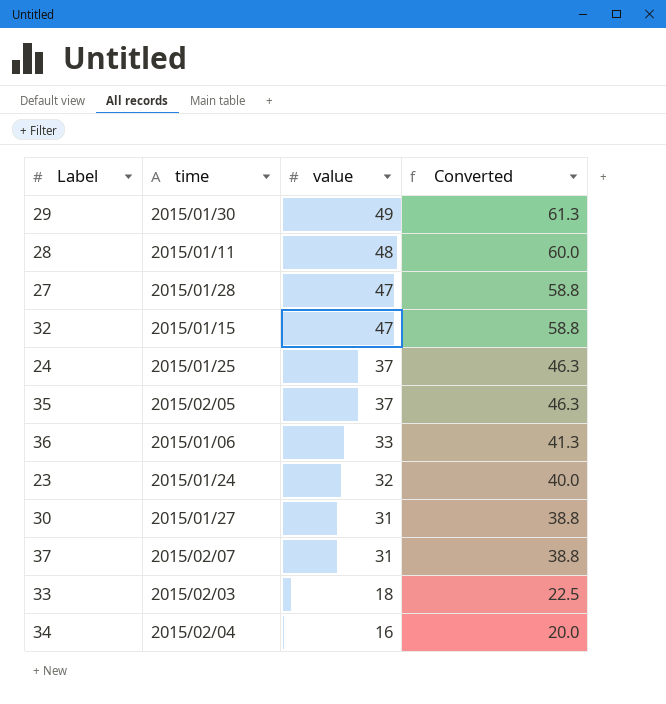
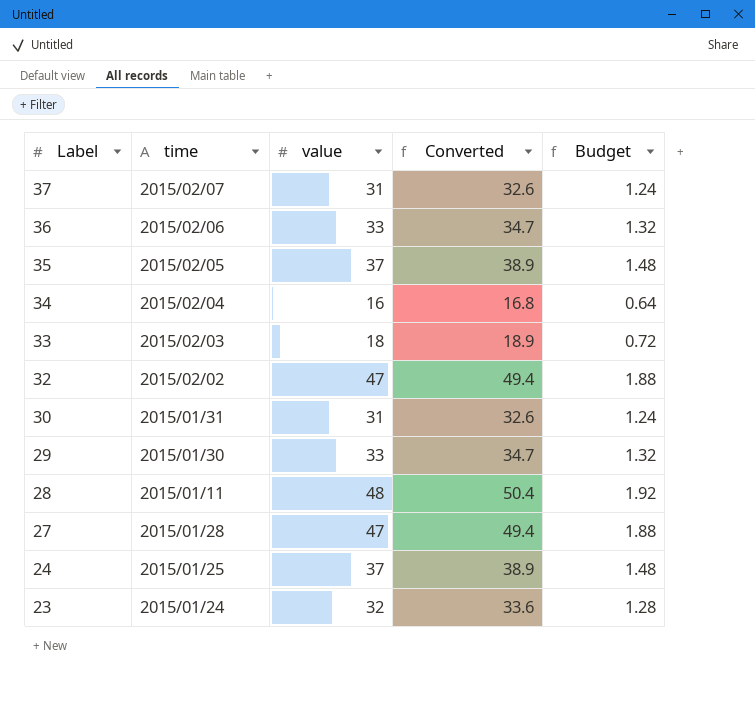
row order: value descending -> Label descending
column Converted | formula: [value] * 1.25 -> [value] * 1.05
column Budget | formula: none -> [value] * 0.04
36 | time: 2015/01/06 -> 2015/02/06
32 | time: 2015/01/15 -> 2015/02/02
30 | time: 2015/01/27 -> 2015/01/31
29 | value: 49 -> 33

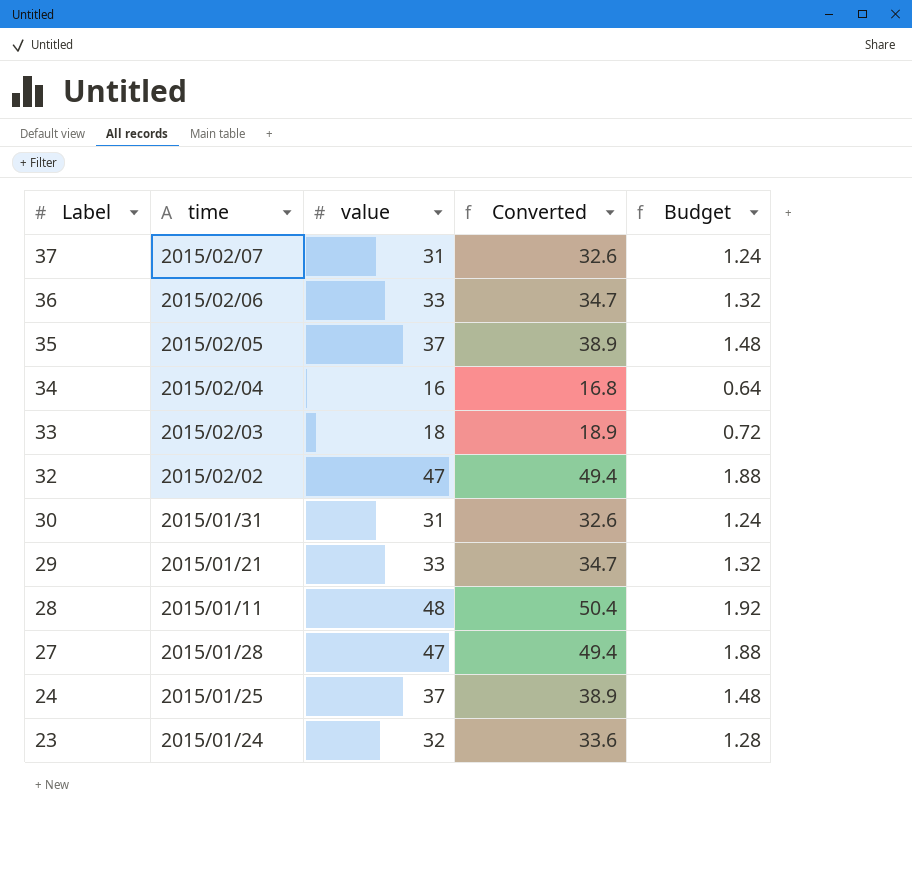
29 | time: 2015/01/30 -> 2015/01/21

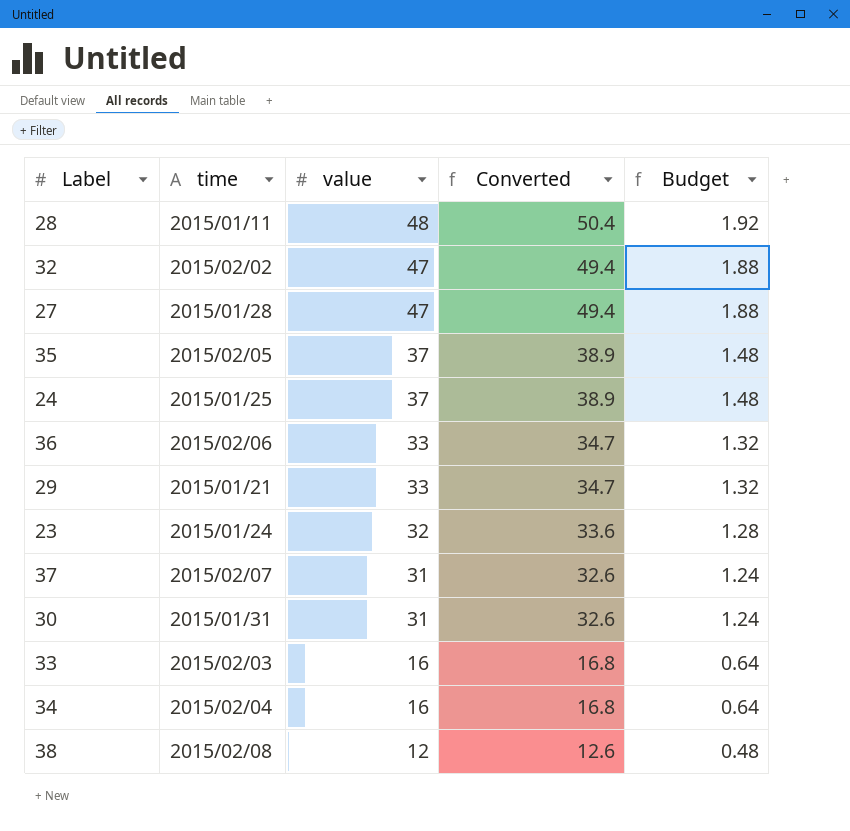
row order: Label descending -> value descending
33 | value: 18 -> 16
33 | Converted: 18.9 -> 16.8
33 | Budget: 0.72 -> 0.64
row 38: none -> 2015/02/08 | 12 | 12.6 | 0.48

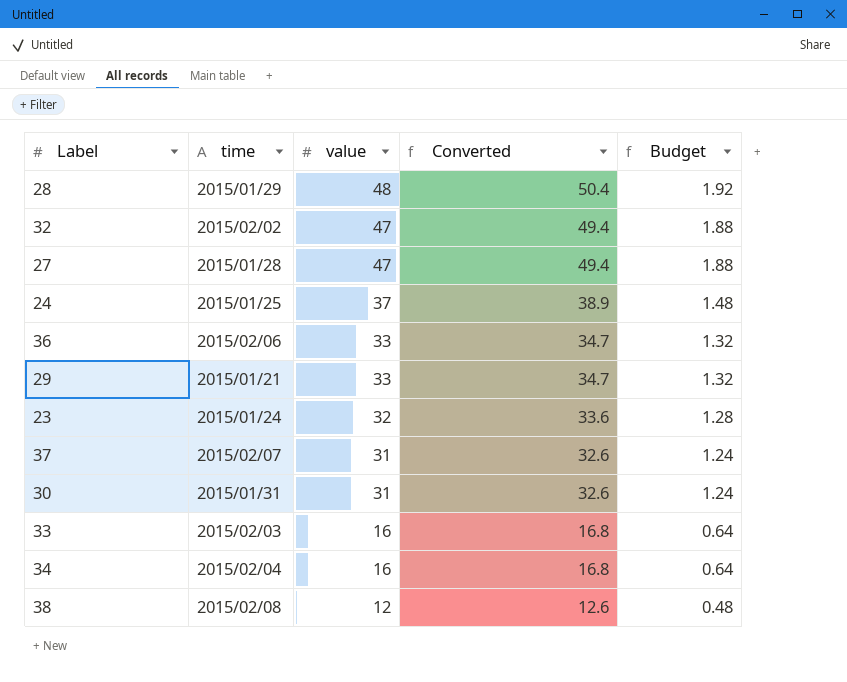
row 35: 2015/02/05 | 37 | 38.9 | 1.48 -> none
28 | time: 2015/01/11 -> 2015/01/29

